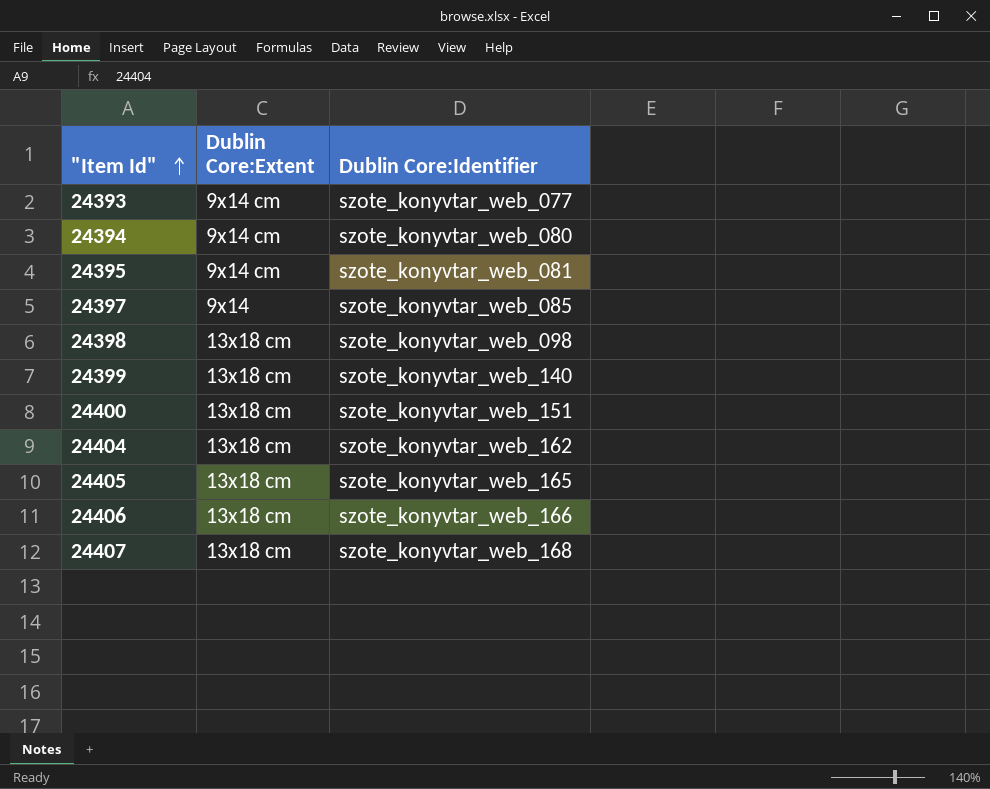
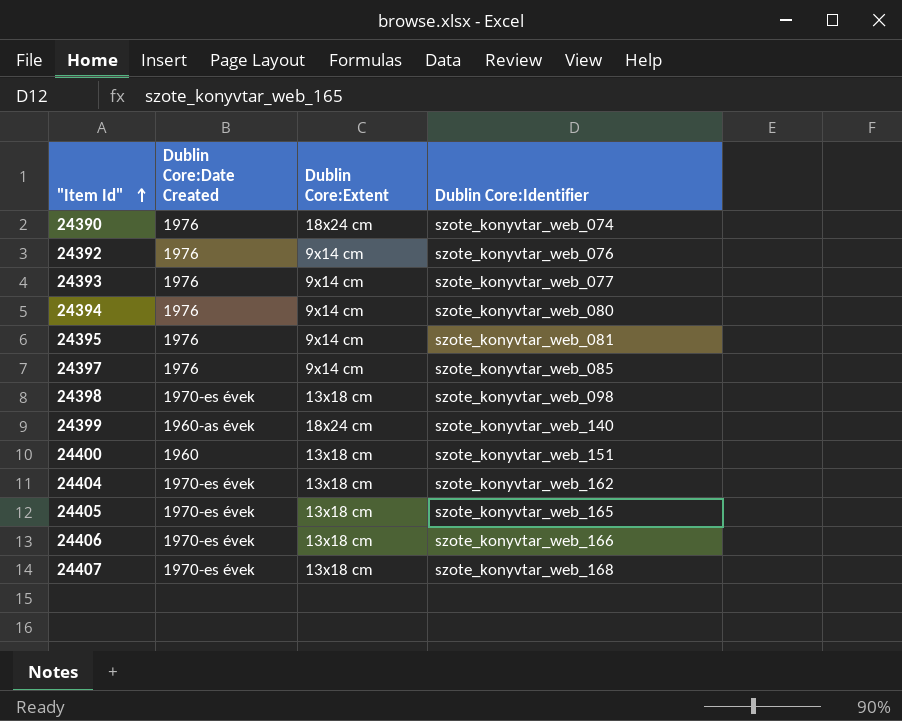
column Dublin Core:Date Created | position: none -> 2
row 24390: none -> 1976 | 18x24 cm | szote_konyvtar_web_074
row 24392: none -> 1976 | 9x14 cm | szote_konyvtar_web_076
24397 | Dublin Core:Extent: 9x14 -> 9x14 cm
24399 | Dublin Core:Extent: 13x18 cm -> 18x24 cm

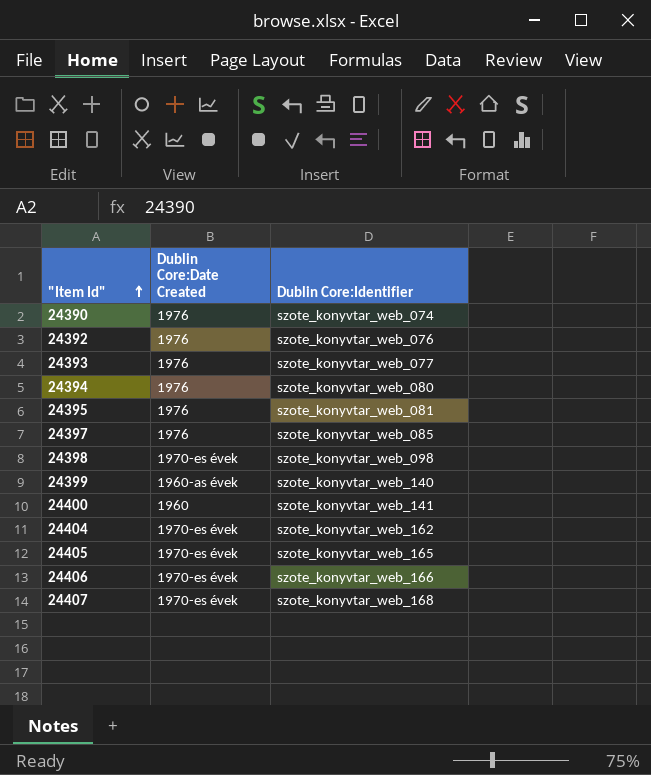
column Dublin Core:Extent | position: 3 -> none
24400 | Dublin Core:Identifier: szote_konyvtar_web_151 -> szote_konyvtar_web_141

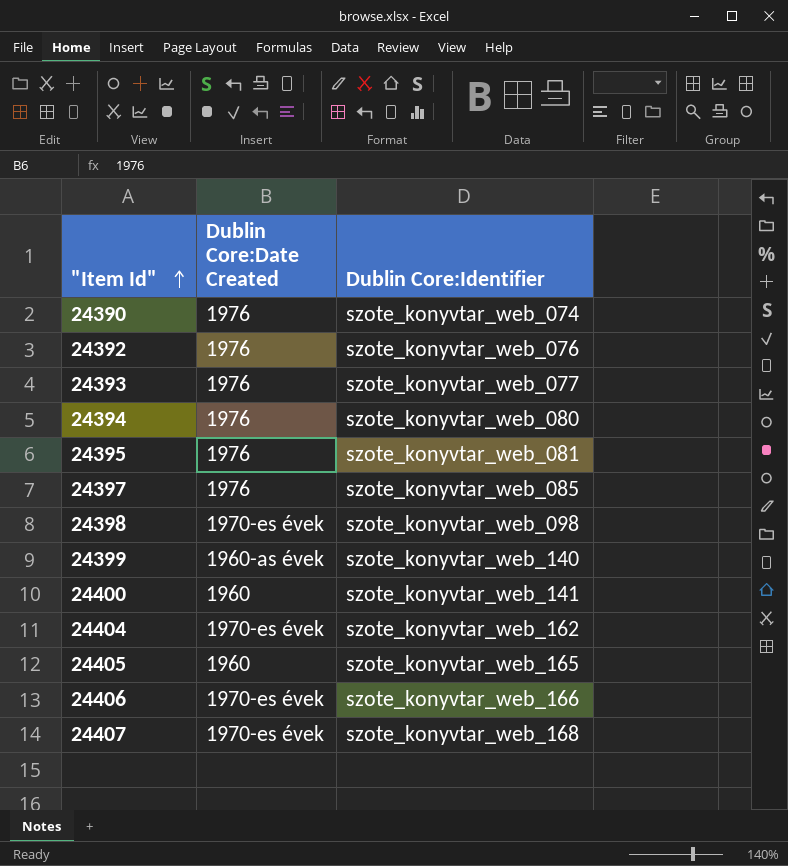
24405 | Dublin Core:Date Created: 1970-es évek -> 1960

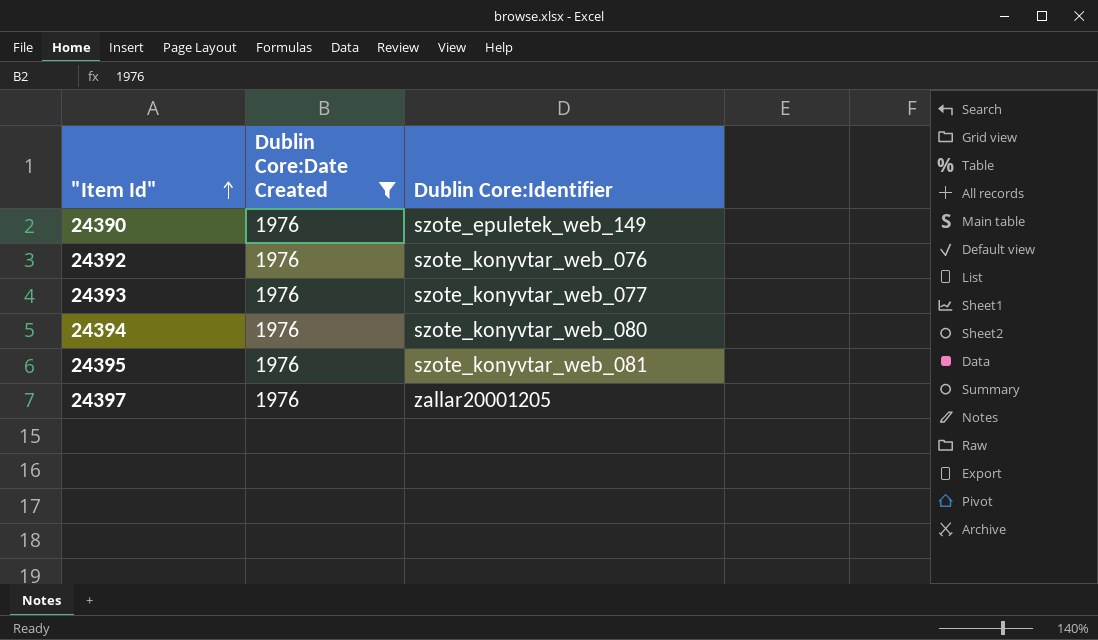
filter: none -> Dublin Core:Date Created = 1976
24390 | Dublin Core:Identifier: szote_konyvtar_web_074 -> szote_epuletek_web_149
24397 | Dublin Core:Identifier: szote_konyvtar_web_085 -> zallar20001205

